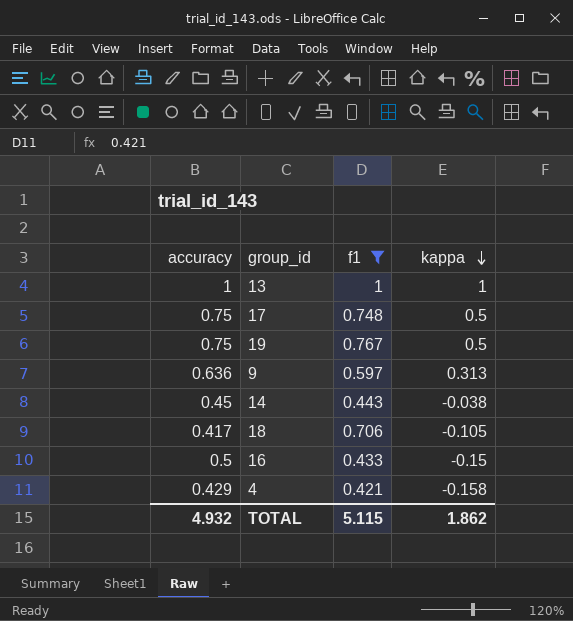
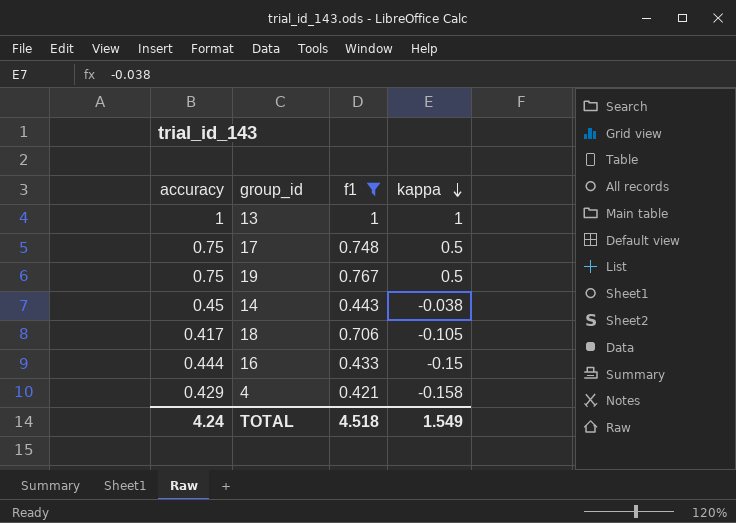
row 9: 0.636 | 0.597 | 0.313 -> none
16 | accuracy: 0.5 -> 0.444
TOTAL | accuracy: 4.932 -> 4.24
TOTAL | f1: 5.115 -> 4.518
TOTAL | kappa: 1.862 -> 1.549

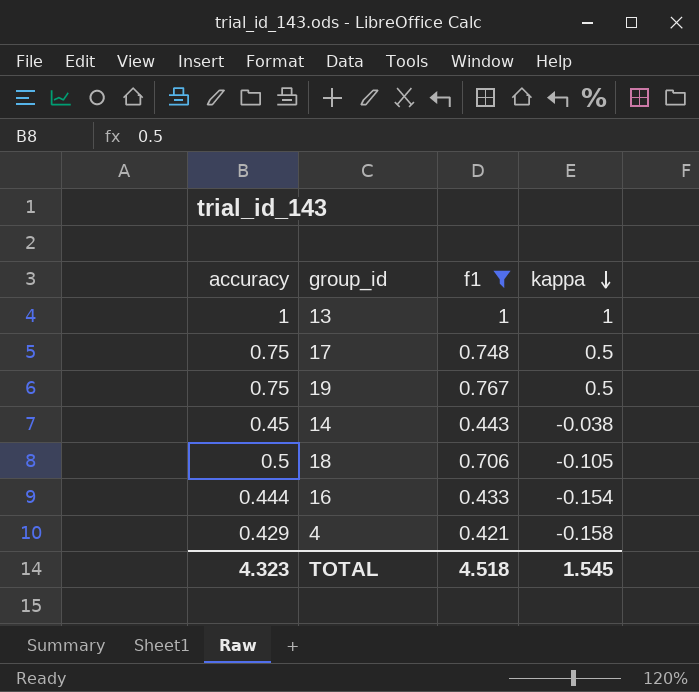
18 | accuracy: 0.417 -> 0.5
16 | kappa: -0.15 -> -0.154
TOTAL | accuracy: 4.24 -> 4.323
TOTAL | kappa: 1.549 -> 1.545

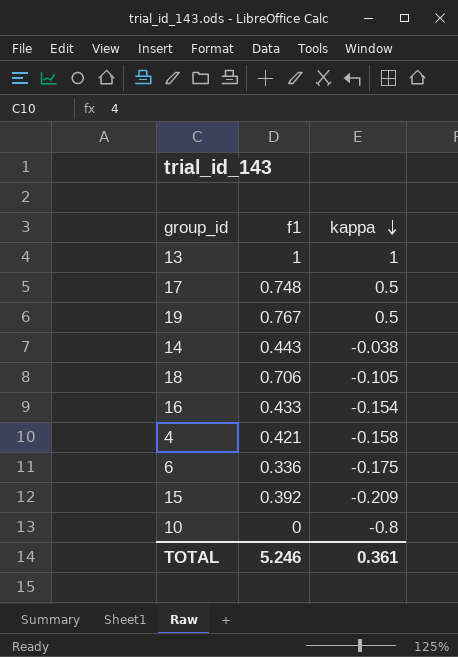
filter: f1 >= 0.421 -> none
column accuracy | position: 1 -> none
TOTAL | f1: 4.518 -> 5.246
TOTAL | kappa: 1.545 -> 0.361

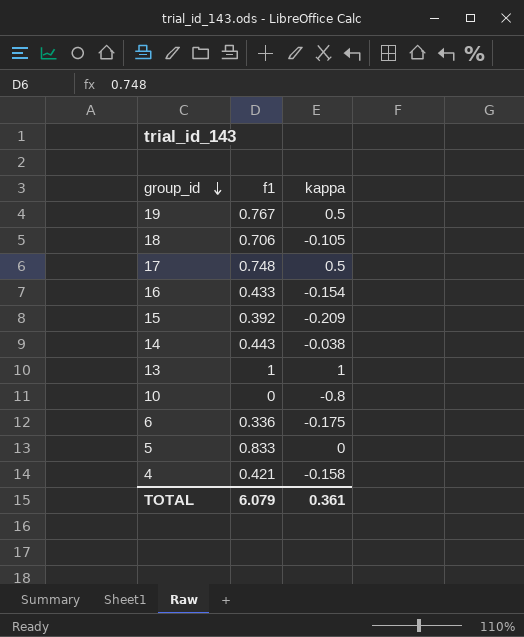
row order: kappa descending -> group_id descending
row 5: none -> 0.833 | 0
TOTAL | f1: 5.246 -> 6.079

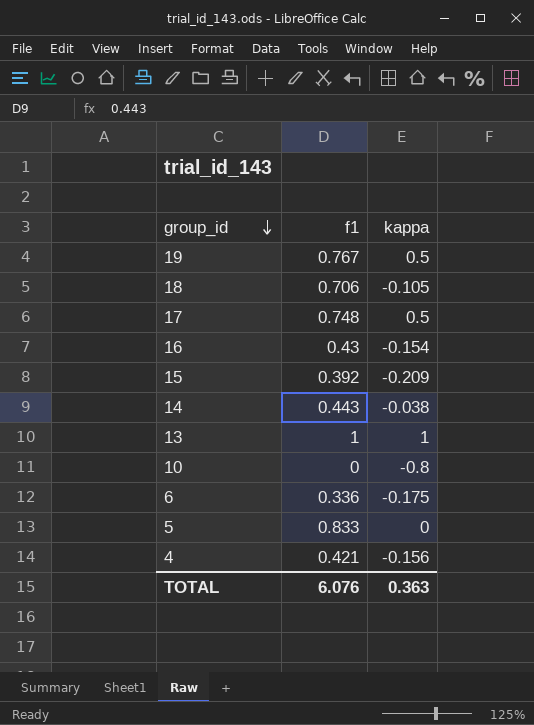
16 | f1: 0.433 -> 0.43
4 | kappa: -0.158 -> -0.156
TOTAL | f1: 6.079 -> 6.076
TOTAL | kappa: 0.361 -> 0.363

